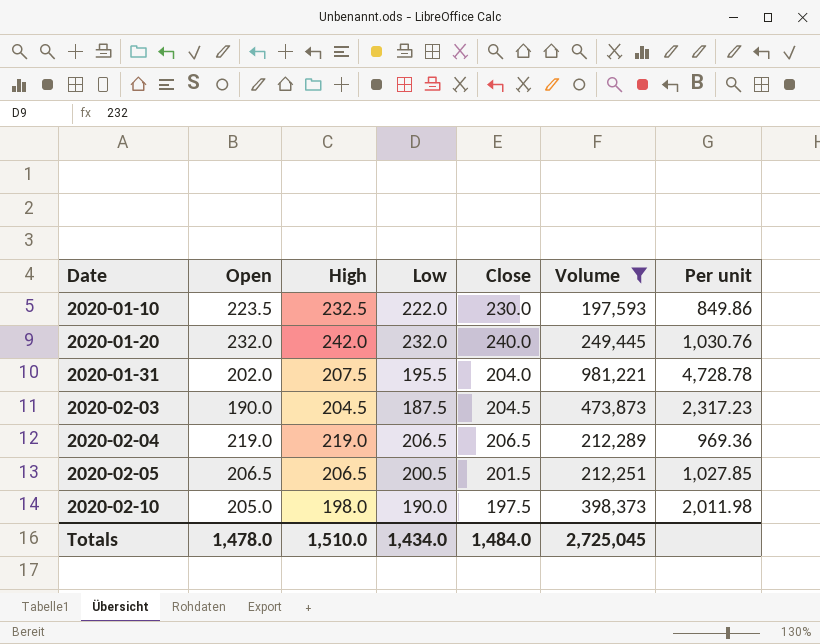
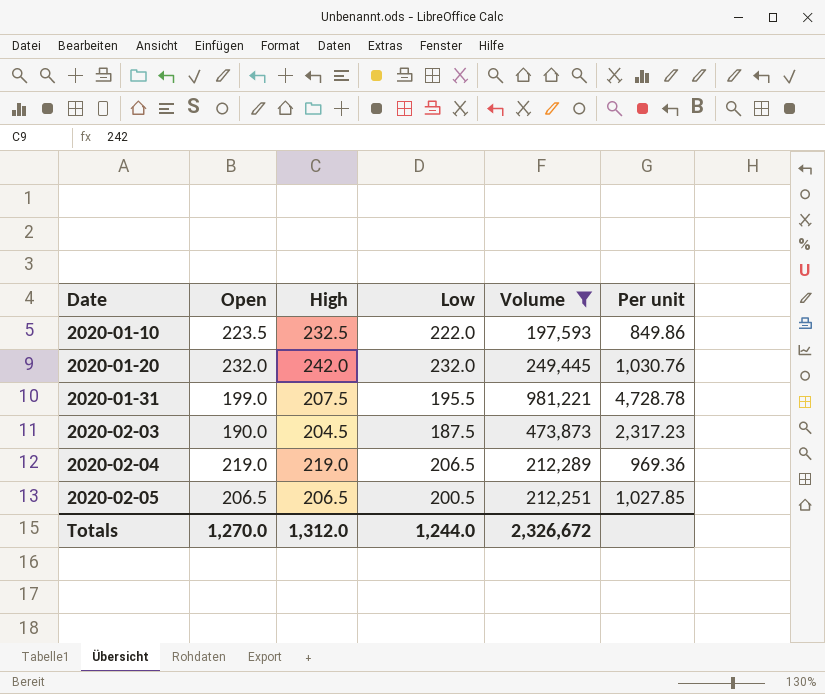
column Close | position: 5 -> none
row 2020-02-10: 205.0 | 198.0 | 190.0 | 197.5 | 398,373 | 2,011.98 -> none
2020-01-31 | Open: 202.0 -> 199.0
Totals | Open: 1,478.0 -> 1,270.0
Totals | High: 1,510.0 -> 1,312.0
Totals | Low: 1,434.0 -> 1,244.0
Totals | Volume: 2,725,045 -> 2,326,672

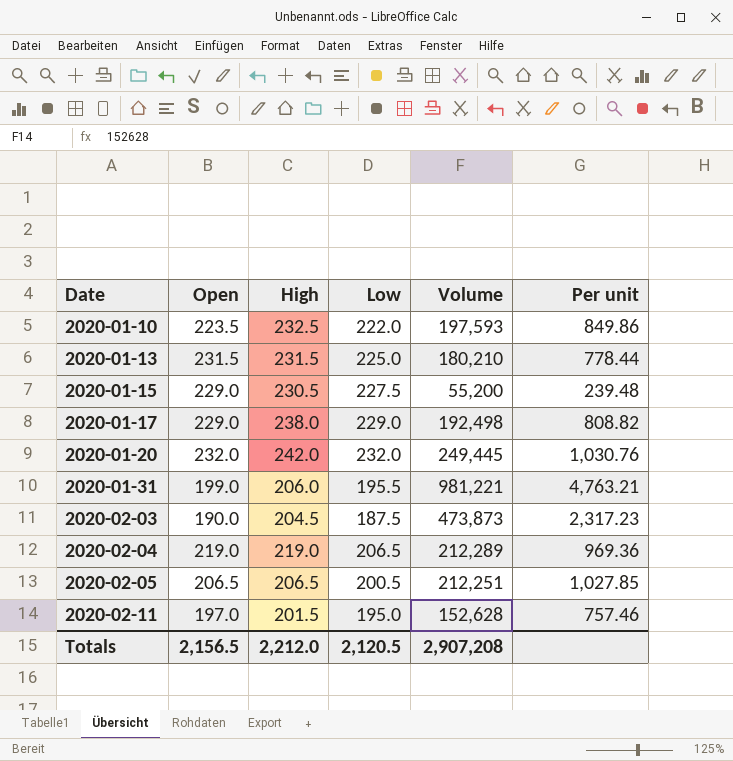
filter: Volume >= 197,593 -> none
2020-01-31 | High: 207.5 -> 206.0
2020-01-31 | Per unit: 4,728.78 -> 4,763.21
Totals | Open: 1,270.0 -> 2,156.5
Totals | High: 1,312.0 -> 2,212.0
Totals | Low: 1,244.0 -> 2,120.5
Totals | Volume: 2,326,672 -> 2,907,208

